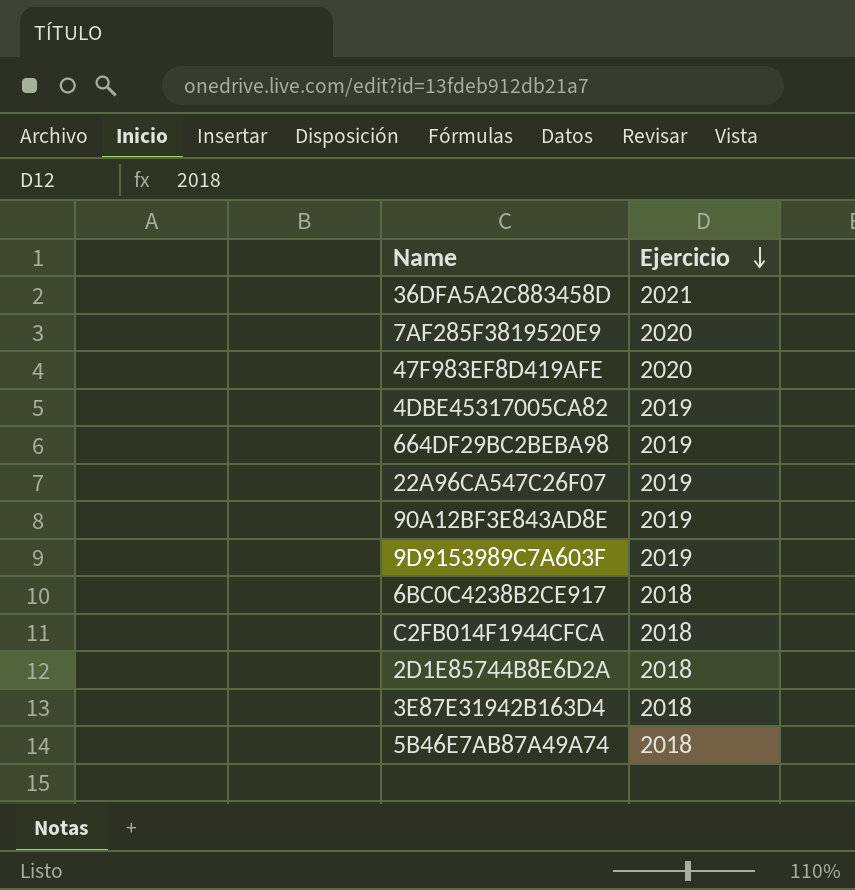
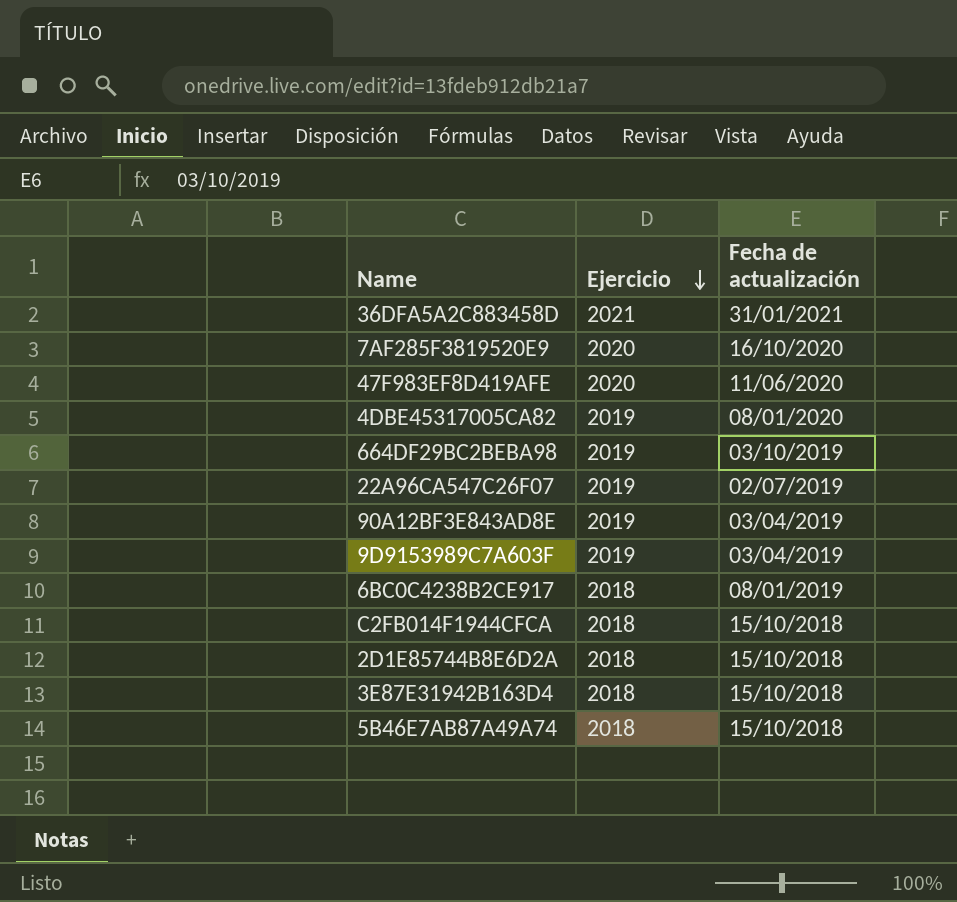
column Fecha de actualización | position: none -> 3

